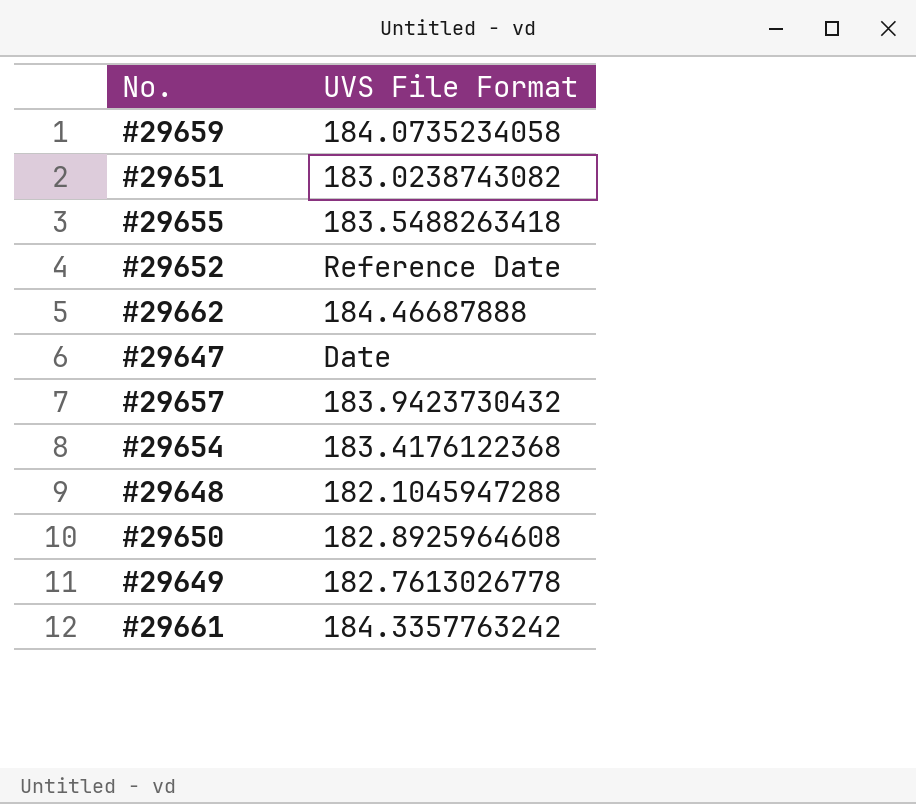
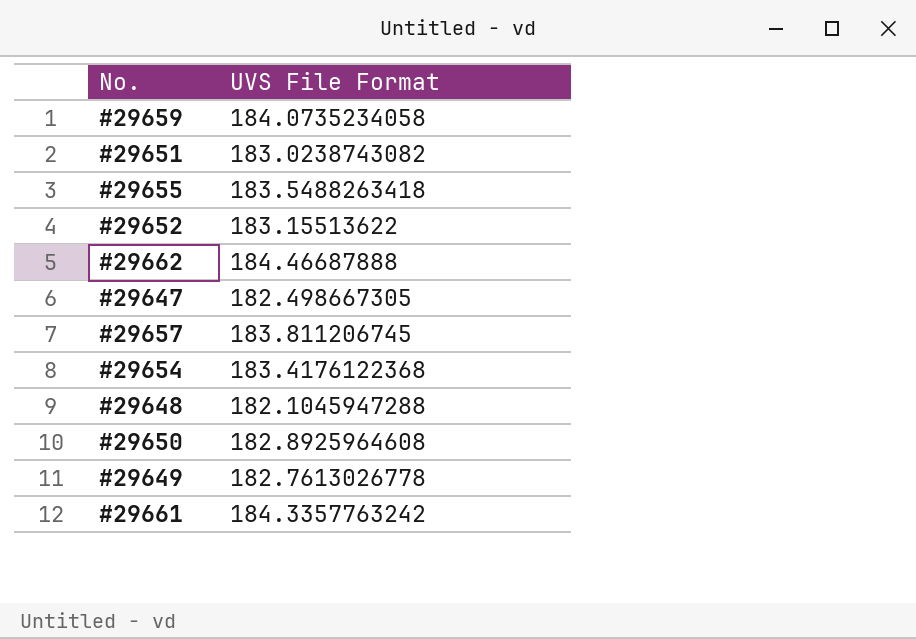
#29652 | UVS File Format: Reference Date -> 183.15513622
#29647 | UVS File Format: Date -> 182.498667305
#29657 | UVS File Format: 183.9423730432 -> 183.811206745

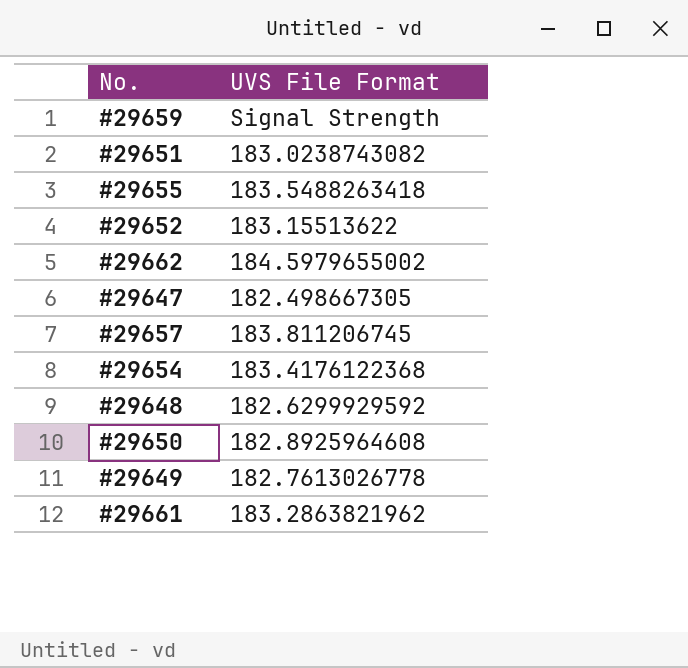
#29659 | UVS File Format: 184.0735234058 -> Signal Strength
#29662 | UVS File Format: 184.46687888 -> 184.5979655002
#29648 | UVS File Format: 182.1045947288 -> 182.6299929592
#29661 | UVS File Format: 184.3357763242 -> 183.2863821962

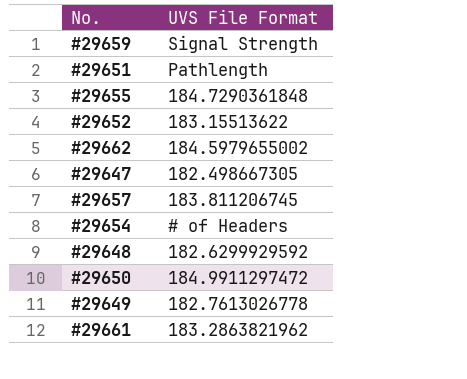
#29651 | UVS File Format: 183.0238743082 -> Pathlength
#29655 | UVS File Format: 183.5488263418 -> 184.7290361848
#29654 | UVS File Format: 183.4176122368 -> # of Headers
#29650 | UVS File Format: 182.8925964608 -> 184.9911297472

